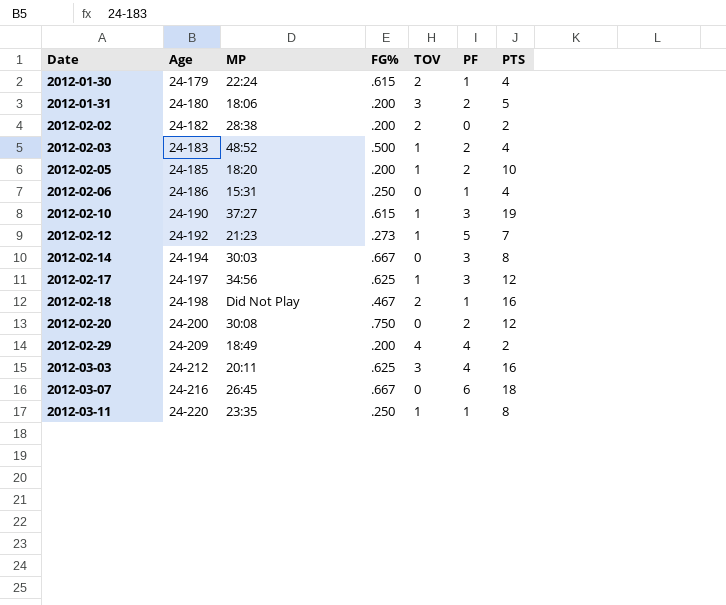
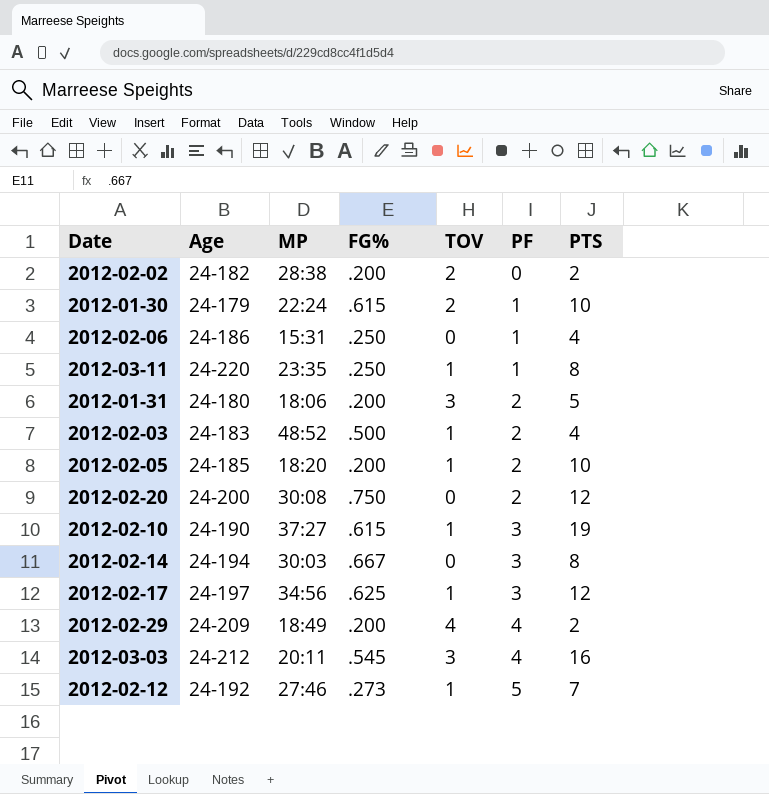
row order: Date ascending -> PF ascending
row 2012-02-18: 24-198 | Did Not Play | .467 | 2 | 1 | 16 -> none
row 2012-03-07: 24-216 | 26:45 | .667 | 0 | 6 | 18 -> none
2012-01-30 | PTS: 4 -> 10
2012-03-03 | FG%: .625 -> .545
2012-02-12 | MP: 21:23 -> 27:46

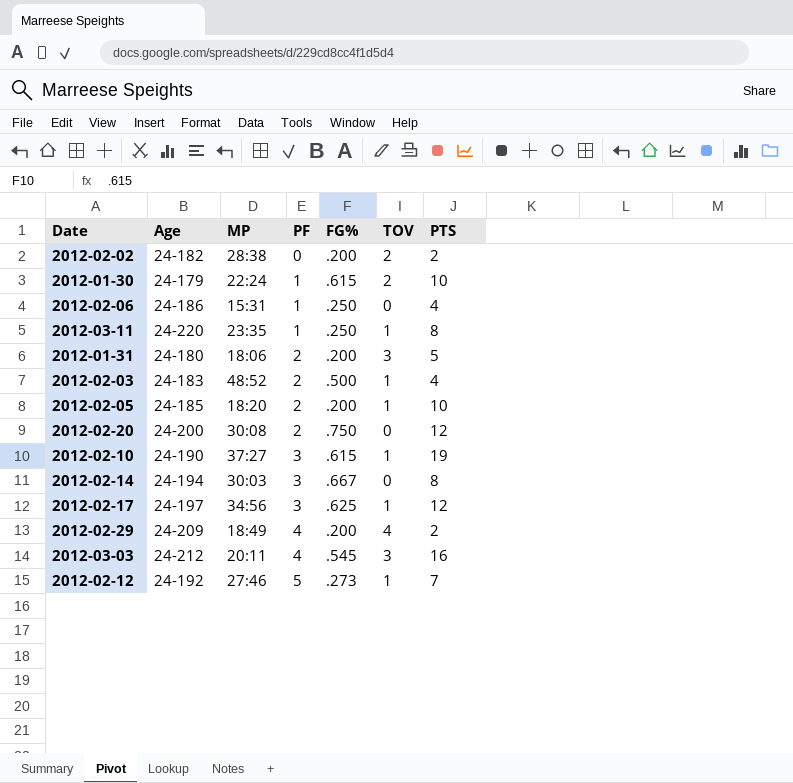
column PF | position: 6 -> 4

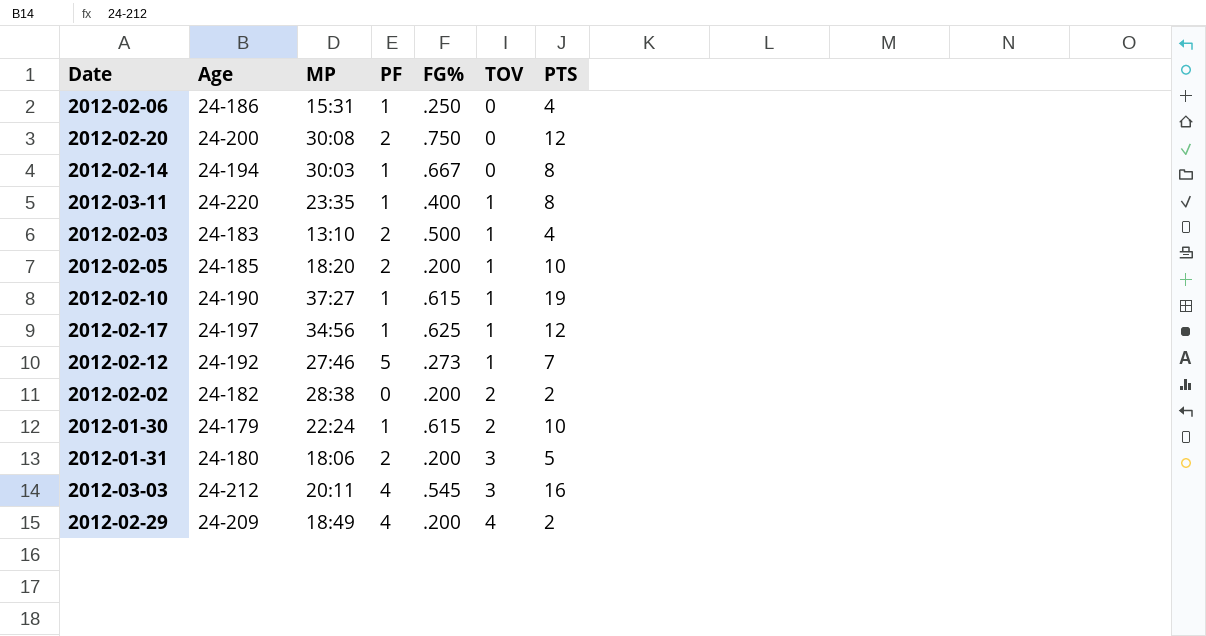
row order: PF ascending -> TOV ascending
2012-02-14 | PF: 3 -> 1
2012-03-11 | FG%: .250 -> .400
2012-02-03 | MP: 48:52 -> 13:10
2012-02-10 | PF: 3 -> 1
2012-02-17 | PF: 3 -> 1

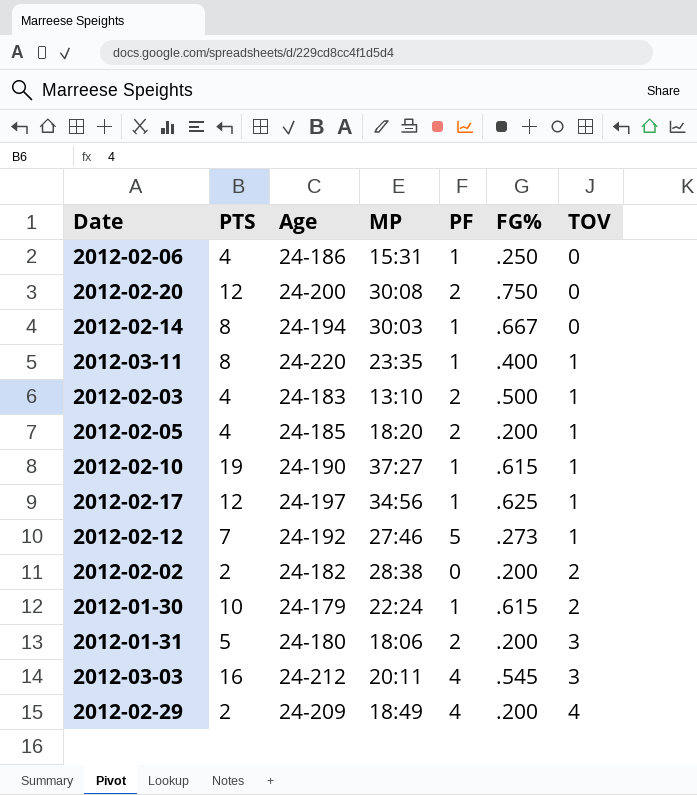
column PTS | position: 7 -> 2
2012-02-05 | PTS: 10 -> 4

